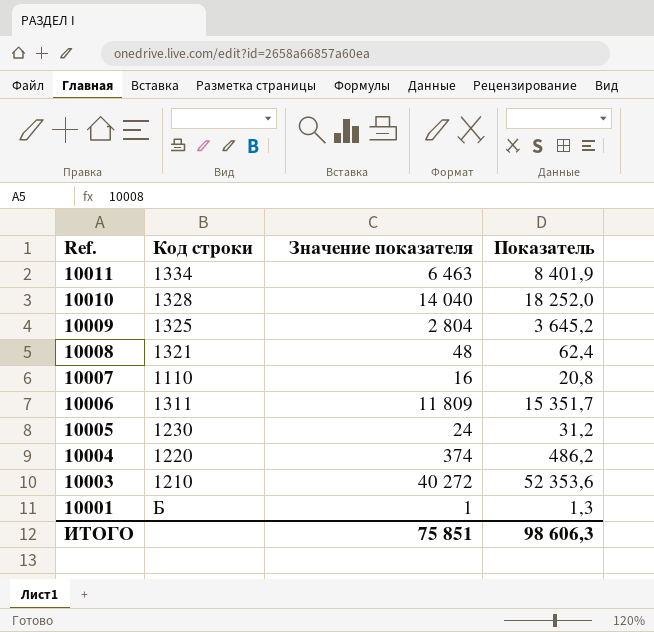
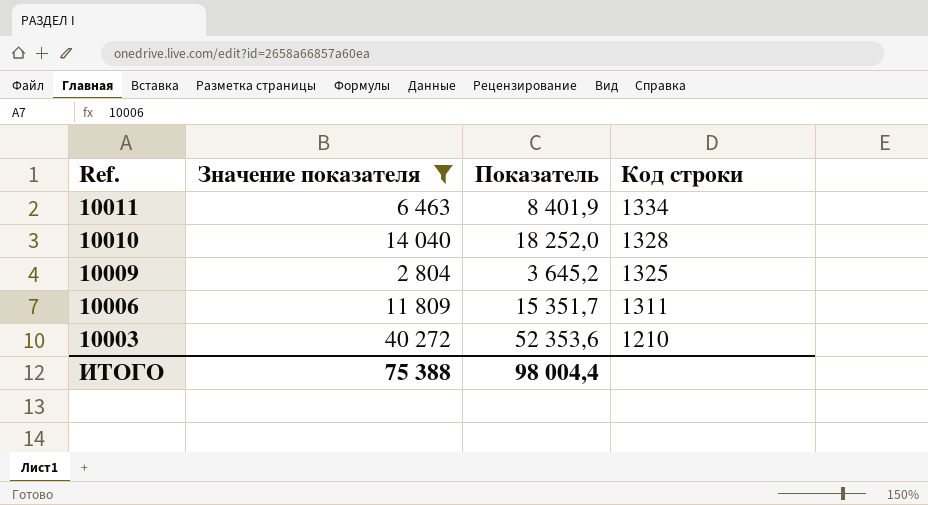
filter: none -> Значение показателя >= 2 804
column Код строки | position: 2 -> 4
ИТОГО | Значение показателя: 75 851 -> 75 388
ИТОГО | Показатель: 98 606,3 -> 98 004,4

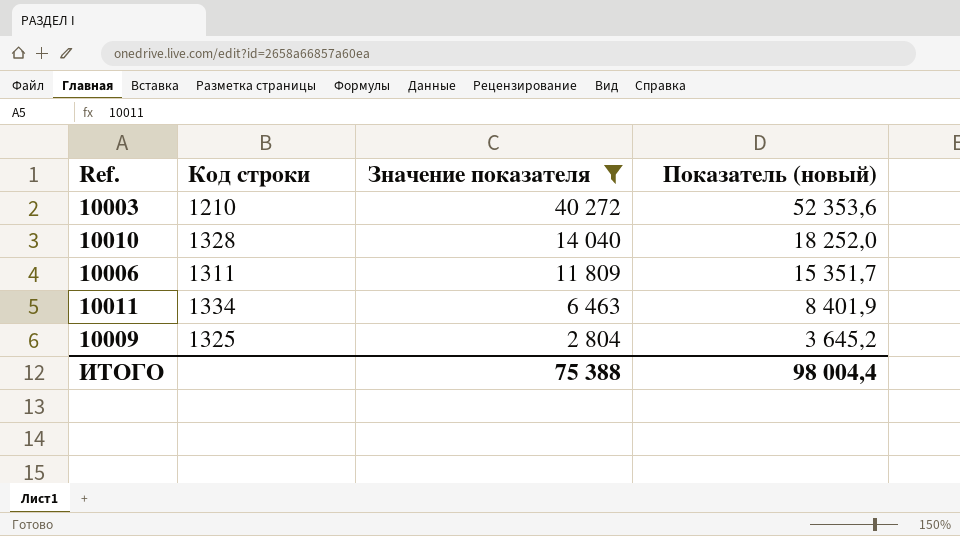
row order: Ref. descending -> Значение показателя descending
column Код строки | position: 4 -> 2
column name: Показатель -> Показатель (новый)

